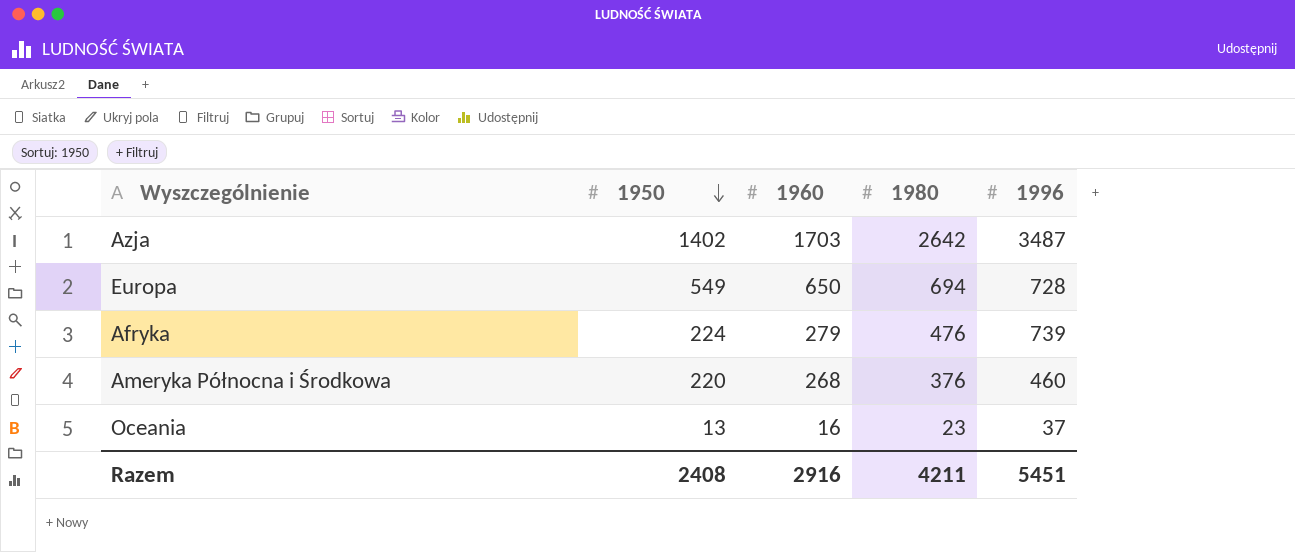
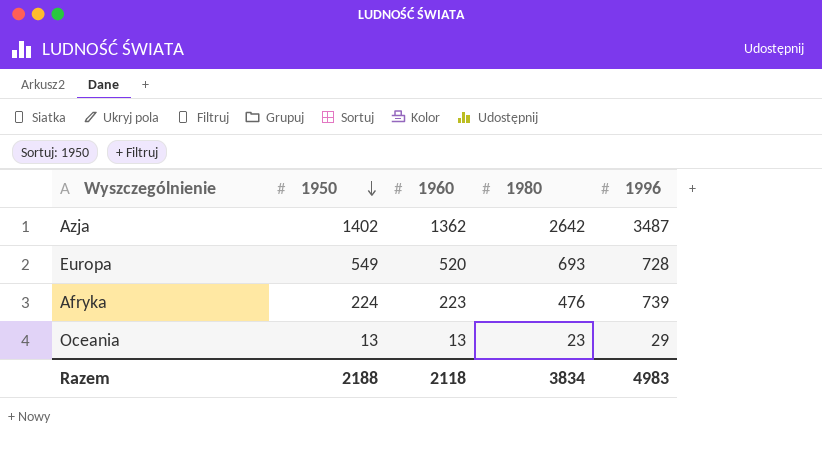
row Ameryka Północna i Środkowa: 220 | 268 | 376 | 460 -> none
Azja | 1960: 1703 -> 1362
Europa | 1960: 650 -> 520
Europa | 1980: 694 -> 693
Afryka | 1960: 279 -> 223
Oceania | 1960: 16 -> 13
Oceania | 1996: 37 -> 29
Razem | 1950: 2408 -> 2188
Razem | 1960: 2916 -> 2118
Razem | 1980: 4211 -> 3834
Razem | 1996: 5451 -> 4983

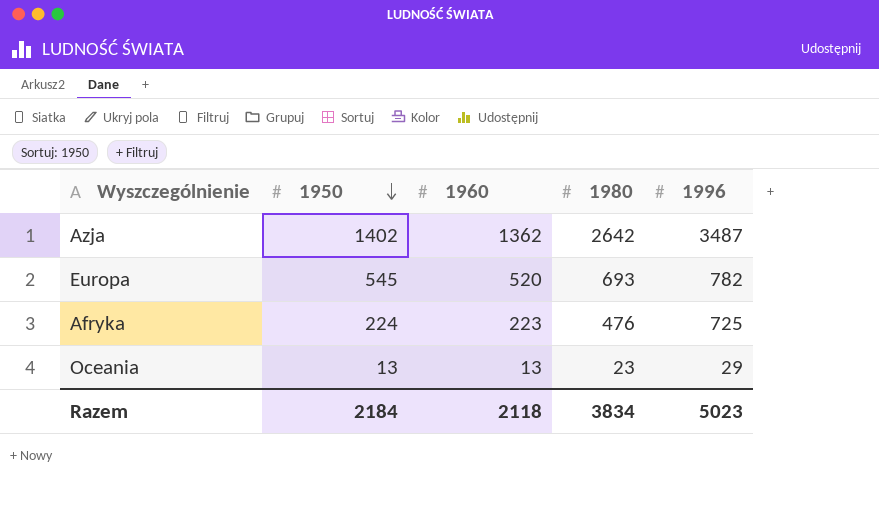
Europa | 1950: 549 -> 545
Europa | 1996: 728 -> 782
Afryka | 1996: 739 -> 725
Razem | 1950: 2188 -> 2184
Razem | 1996: 4983 -> 5023

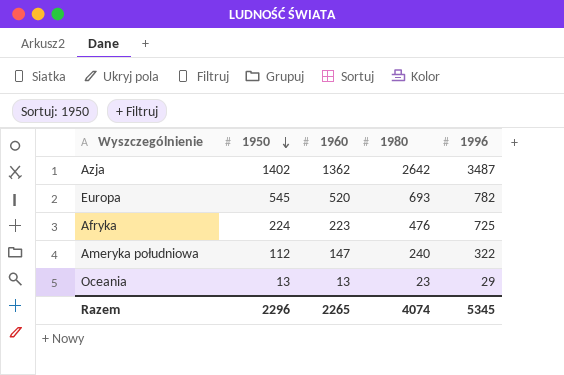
row Ameryka południowa: none -> 112 | 147 | 240 | 322
Razem | 1950: 2184 -> 2296
Razem | 1960: 2118 -> 2265
Razem | 1980: 3834 -> 4074
Razem | 1996: 5023 -> 5345

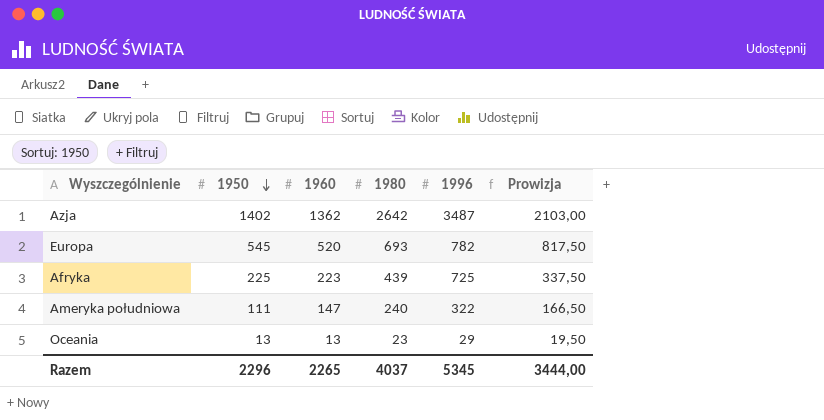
column Prowizja | formula: none -> [1950] * 1,5
Afryka | 1950: 224 -> 225
Afryka | 1980: 476 -> 439
Ameryka południowa | 1950: 112 -> 111
Razem | 1980: 4074 -> 4037

